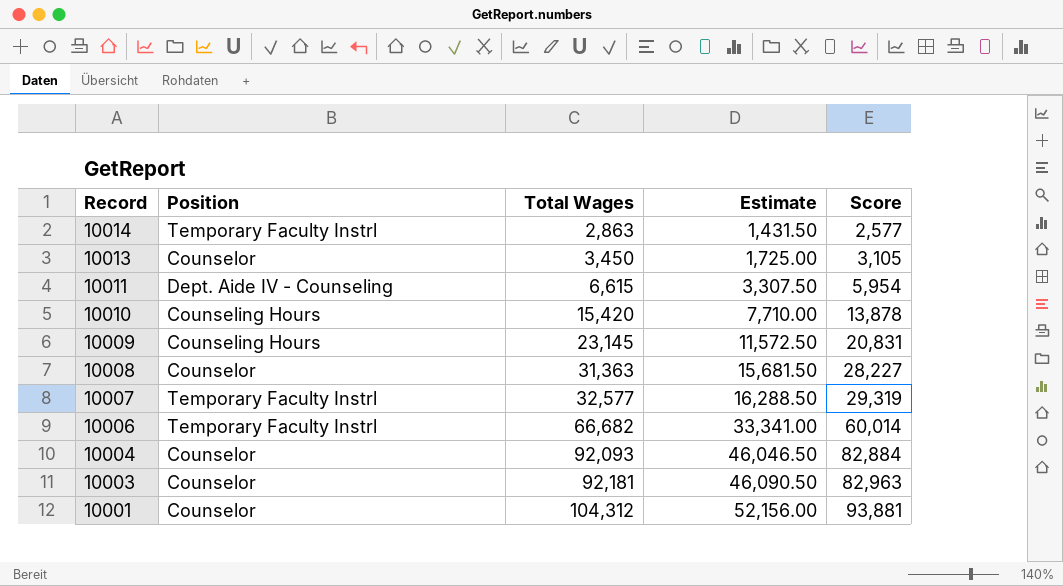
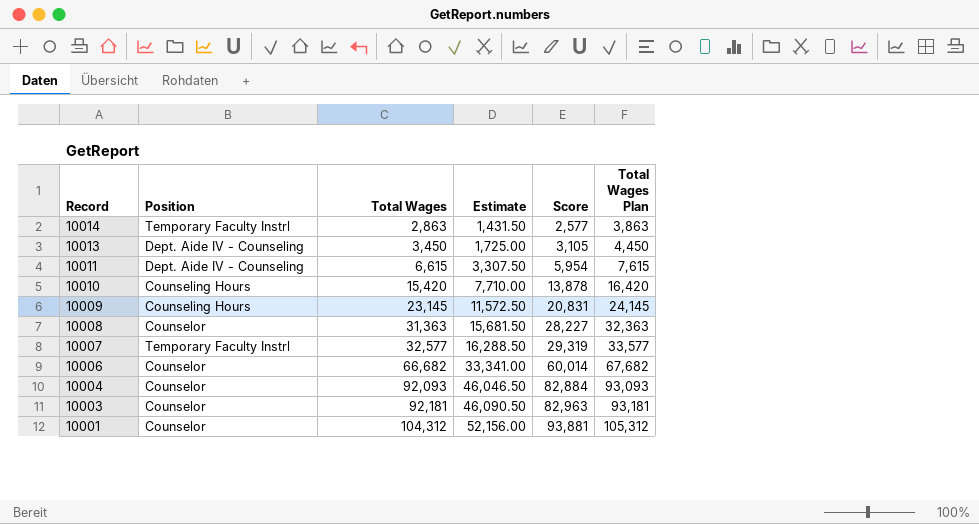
column Total Wages Plan | formula: none -> [Total Wages] + 1000
10013 | Position: Counselor -> Dept. Aide IV - Counseling
10006 | Position: Temporary Faculty Instrl -> Counselor

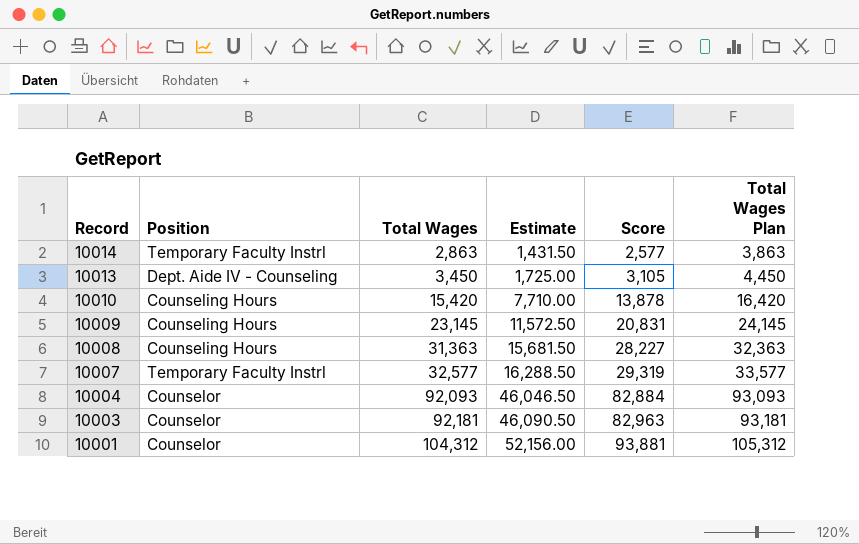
row 10011: Dept. Aide IV - Counseling | 6,615 | 3,307.50 | 5,954 | 7,615 -> none
row 10006: Counselor | 66,682 | 33,341.00 | 60,014 | 67,682 -> none
10008 | Position: Counselor -> Counseling Hours

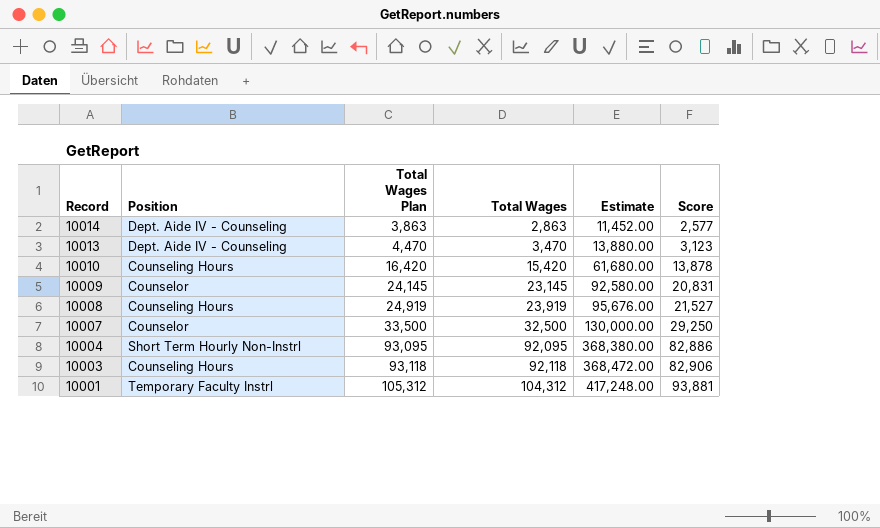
column Total Wages Plan | position: 6 -> 3
column Estimate | formula: [Total Wages] * 0.5 -> [Total Wages] * 4
10014 | Position: Temporary Faculty Instrl -> Dept. Aide IV - Counseling
10013 | Total Wages Plan: 4,450 -> 4,470
10013 | Total Wages: 3,450 -> 3,470
10013 | Score: 3,105 -> 3,123
10009 | Position: Counseling Hours -> Counselor
10008 | Total Wages Plan: 32,363 -> 24,919
10008 | Total Wages: 31,363 -> 23,919
10008 | Score: 28,227 -> 21,527
10007 | Position: Temporary Faculty Instrl -> Counselor
10007 | Total Wages Plan: 33,577 -> 33,500
10007 | Total Wages: 32,577 -> 32,500
10007 | Score: 29,319 -> 29,250
10004 | Position: Counselor -> Short Term Hourly Non-Instrl
10004 | Total Wages Plan: 93,093 -> 93,095
10004 | Total Wages: 92,093 -> 92,095
10004 | Score: 82,884 -> 82,886
10003 | Position: Counselor -> Counseling Hours
10003 | Total Wages Plan: 93,181 -> 93,118
10003 | Total Wages: 92,181 -> 92,118
10003 | Score: 82,963 -> 82,906
10001 | Position: Counselor -> Temporary Faculty Instrl

